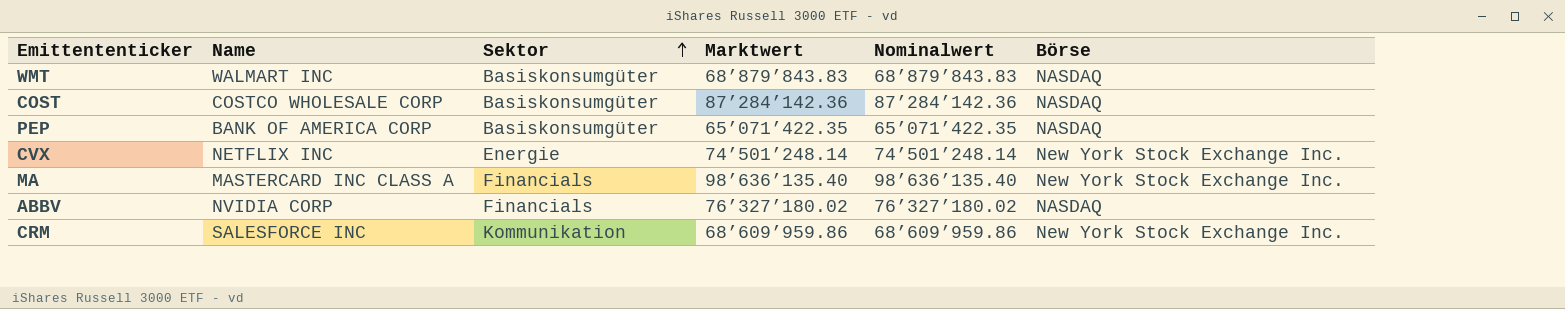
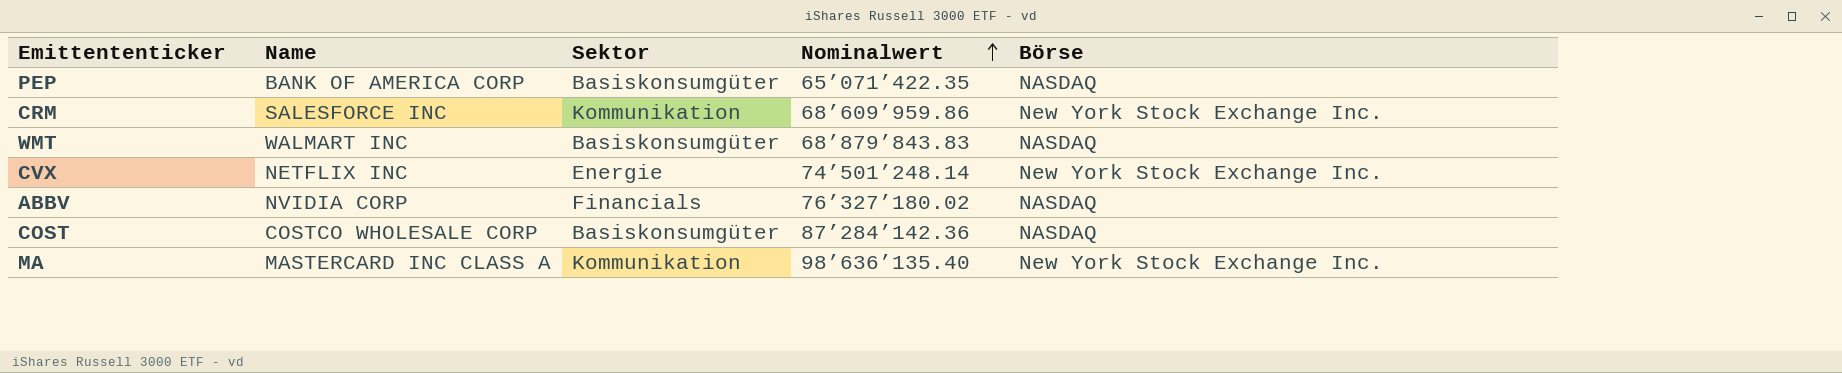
row order: Sektor ascending -> Nominalwert ascending
column Marktwert | position: 4 -> none
MA | Sektor: Financials -> Kommunikation

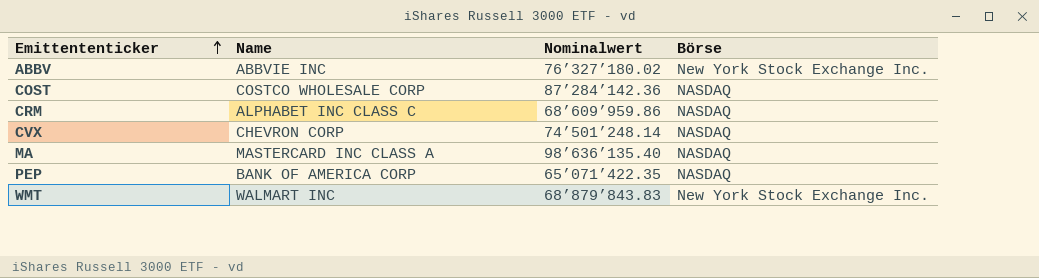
row order: Nominalwert ascending -> Emittententicker ascending
column Sektor | position: 3 -> none
ABBV | Name: NVIDIA CORP -> ABBVIE INC
ABBV | Börse: NASDAQ -> New York Stock Exchange Inc.
CRM | Name: SALESFORCE INC -> ALPHABET INC CLASS C
CRM | Börse: New York Stock Exchange Inc. -> NASDAQ
CVX | Name: NETFLIX INC -> CHEVRON CORP
CVX | Börse: New York Stock Exchange Inc. -> NASDAQ
MA | Börse: New York Stock Exchange Inc. -> NASDAQ
WMT | Börse: NASDAQ -> New York Stock Exchange Inc.

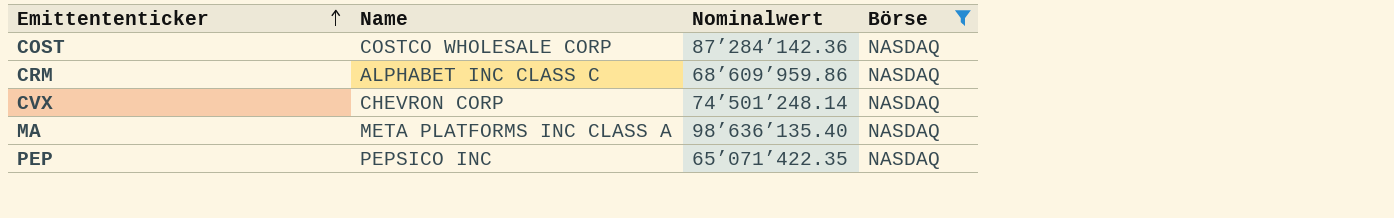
filter: none -> Börse = NASDAQ
MA | Name: MASTERCARD INC CLASS A -> META PLATFORMS INC CLASS A
PEP | Name: BANK OF AMERICA CORP -> PEPSICO INC

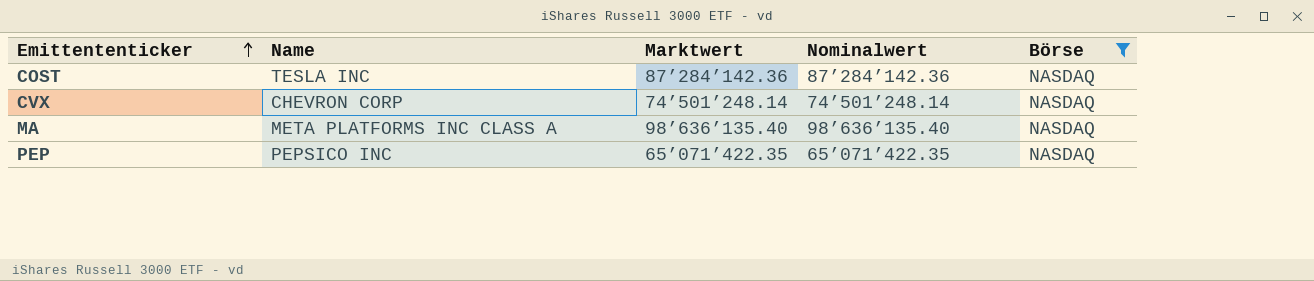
column Marktwert | position: none -> 3
row CRM: ALPHABET INC CLASS C | 68’609’959.86 | NASDAQ -> none
COST | Name: COSTCO WHOLESALE CORP -> TESLA INC

